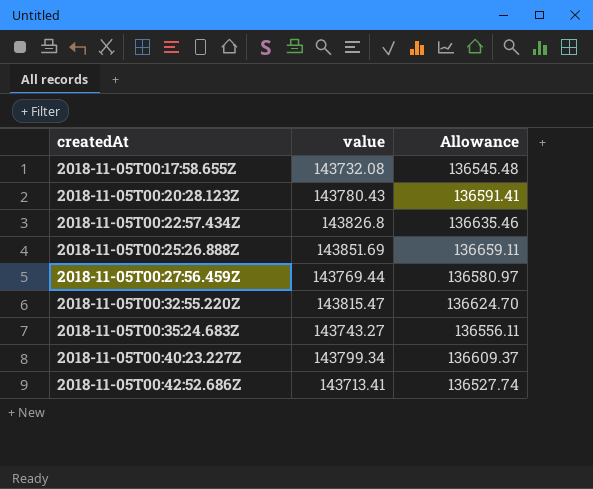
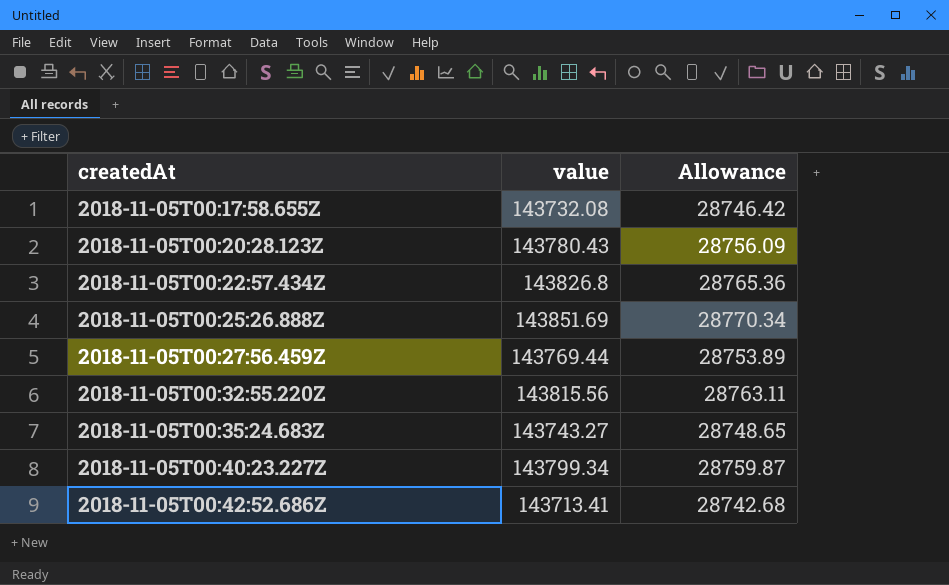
column Allowance | formula: [value] * 0.95 -> [value] * 0.2
2018-11-05T00:32:55.220Z | value: 143815.47 -> 143815.56

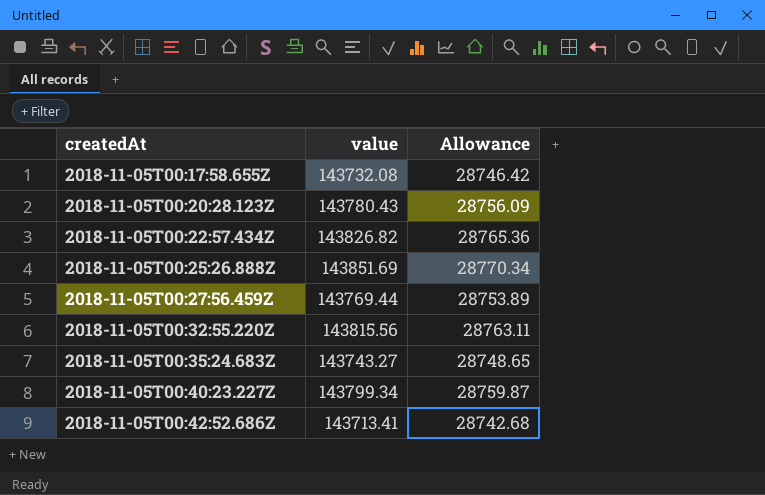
2018-11-05T00:22:57.434Z | value: 143826.8 -> 143826.82

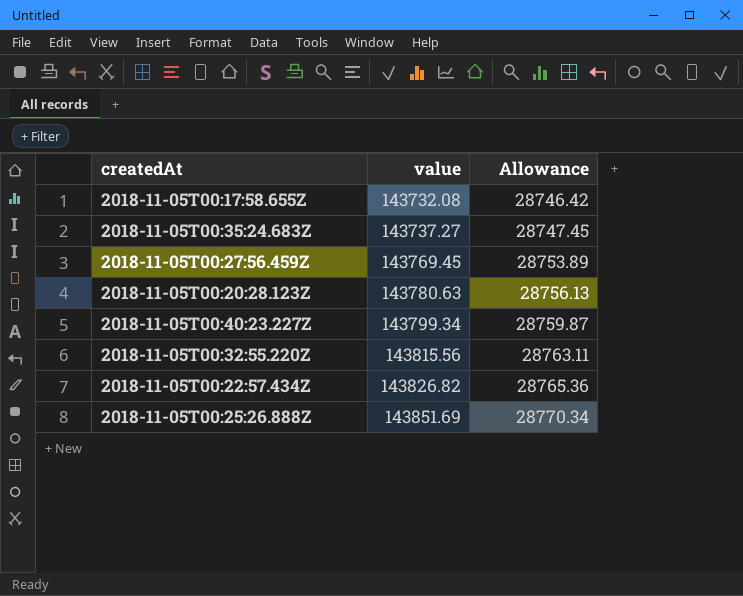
row order: createdAt ascending -> value ascending
row 2018-11-05T00:42:52.686Z: 143713.41 | 28742.68 -> none
2018-11-05T00:35:24.683Z | value: 143743.27 -> 143737.27
2018-11-05T00:35:24.683Z | Allowance: 28748.65 -> 28747.45
2018-11-05T00:27:56.459Z | value: 143769.44 -> 143769.45
2018-11-05T00:20:28.123Z | value: 143780.43 -> 143780.63
2018-11-05T00:20:28.123Z | Allowance: 28756.09 -> 28756.13

